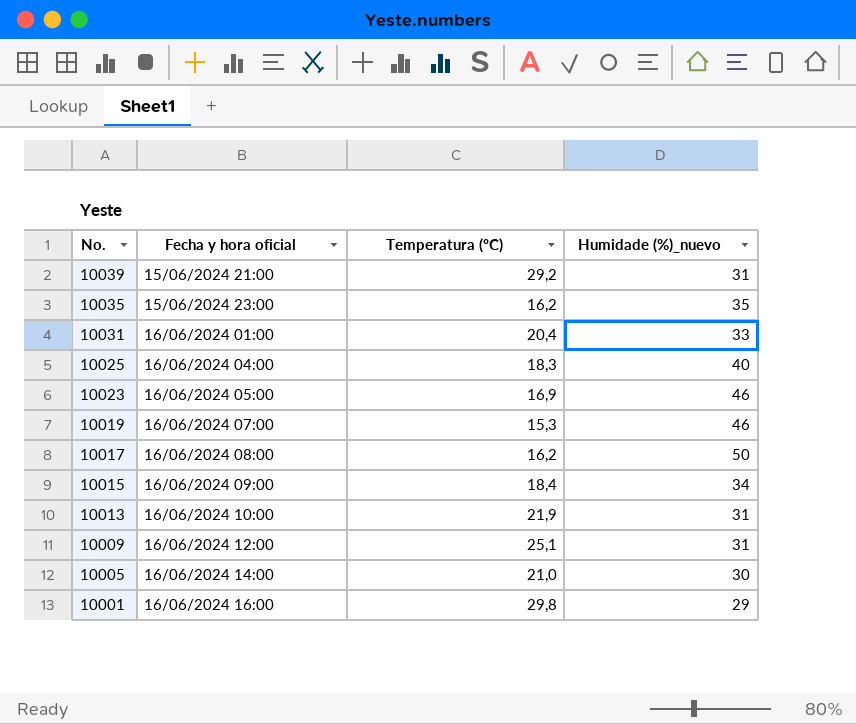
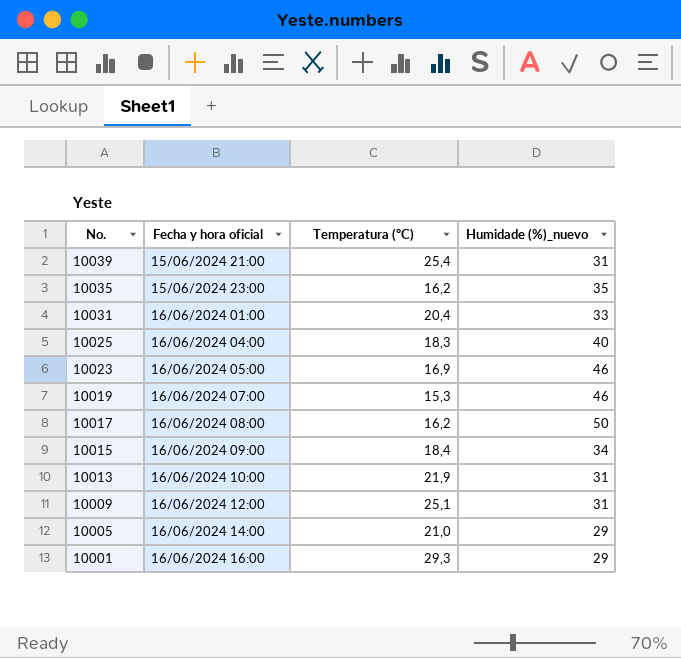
10039 | Temperatura (ºC): 29,2 -> 25,4
10005 | Humidade (%)_nuevo: 30 -> 29
10001 | Temperatura (ºC): 29,8 -> 29,3

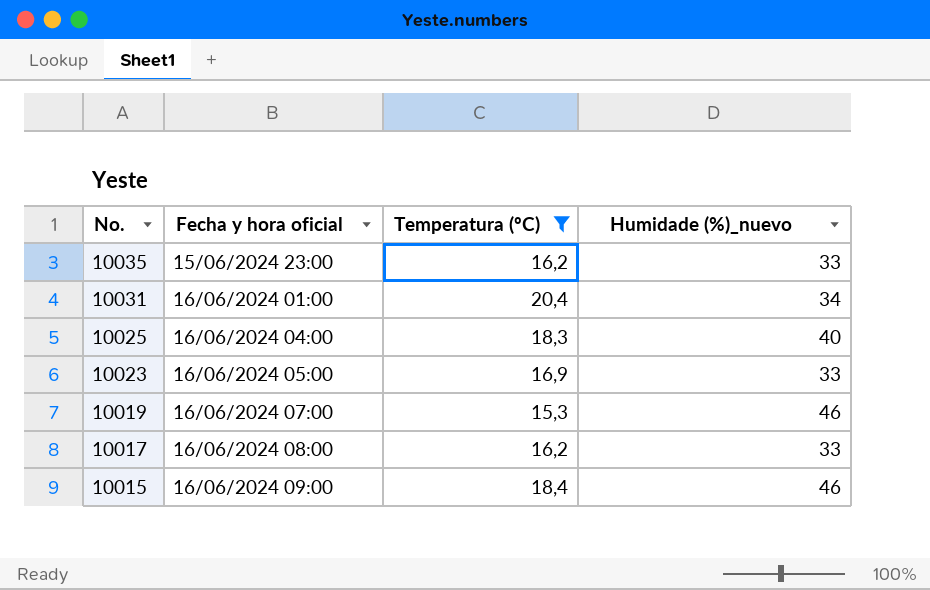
filter: none -> Temperatura (ºC) <= 20,4
10035 | Humidade (%)_nuevo: 35 -> 33
10031 | Humidade (%)_nuevo: 33 -> 34
10023 | Humidade (%)_nuevo: 46 -> 33
10017 | Humidade (%)_nuevo: 50 -> 33
10015 | Humidade (%)_nuevo: 34 -> 46

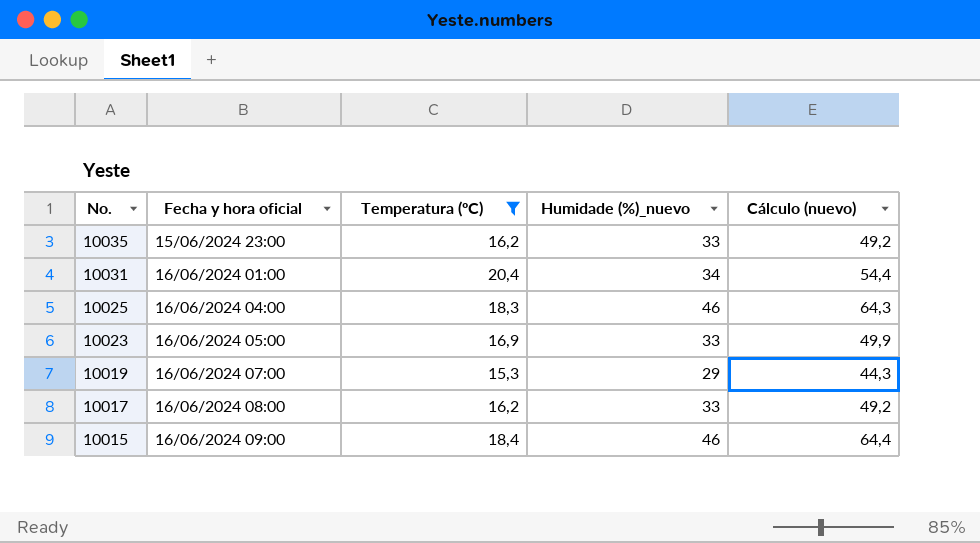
column Cálculo (nuevo) | formula: none -> [Temperatura (ºC)] + [Humidade (%)_nuevo]
10025 | Humidade (%)_nuevo: 40 -> 46
10019 | Humidade (%)_nuevo: 46 -> 29

